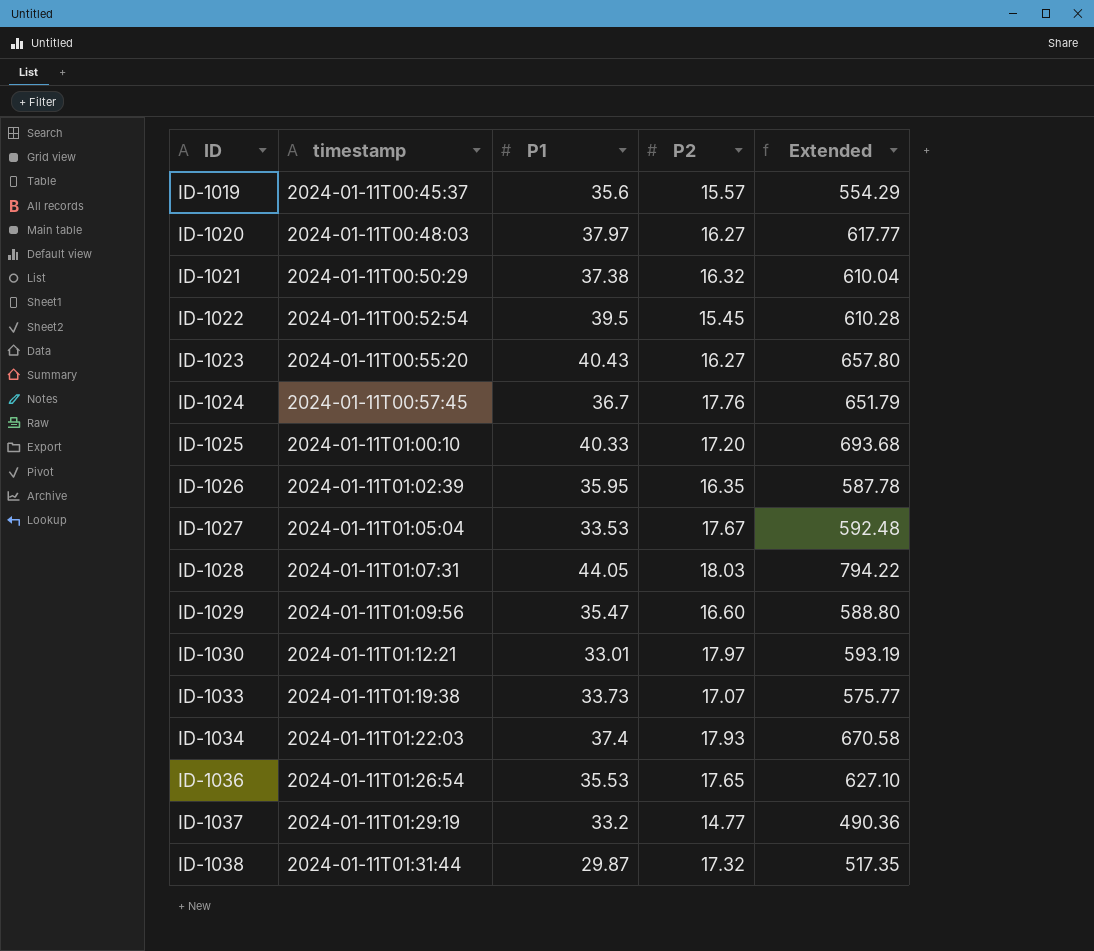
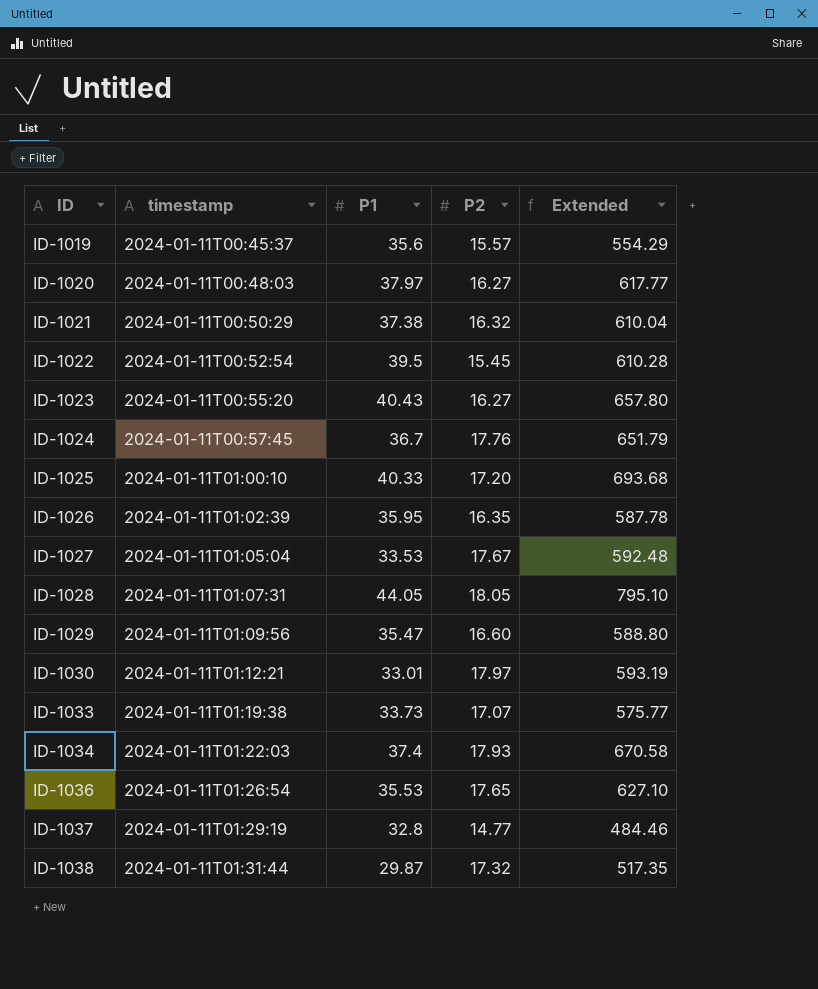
ID-1028 | P2: 18.03 -> 18.05
ID-1028 | Extended: 794.22 -> 795.10
ID-1037 | P1: 33.2 -> 32.8
ID-1037 | Extended: 490.36 -> 484.46

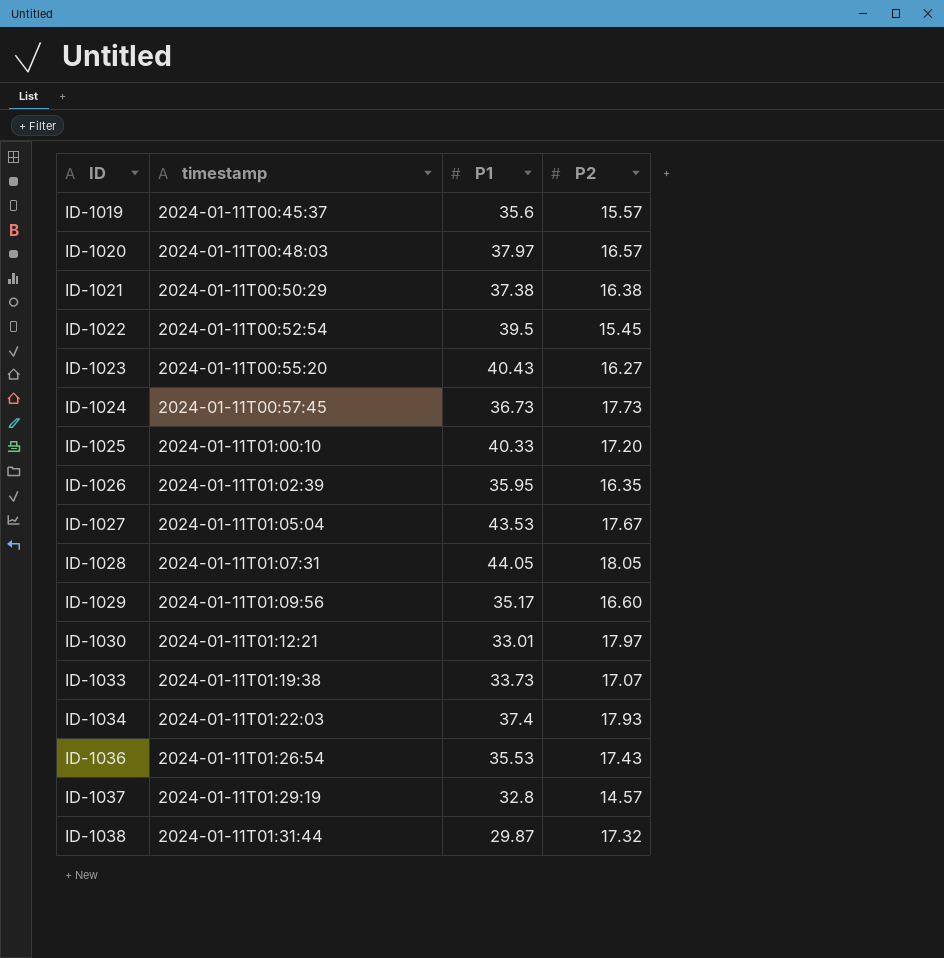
column Extended | formula: [P1] * [P2] -> none
ID-1020 | P2: 16.27 -> 16.57
ID-1021 | P2: 16.32 -> 16.38
ID-1024 | P1: 36.7 -> 36.73
ID-1024 | P2: 17.76 -> 17.73
ID-1027 | P1: 33.53 -> 43.53
ID-1029 | P1: 35.47 -> 35.17
ID-1036 | P2: 17.65 -> 17.43
ID-1037 | P2: 14.77 -> 14.57

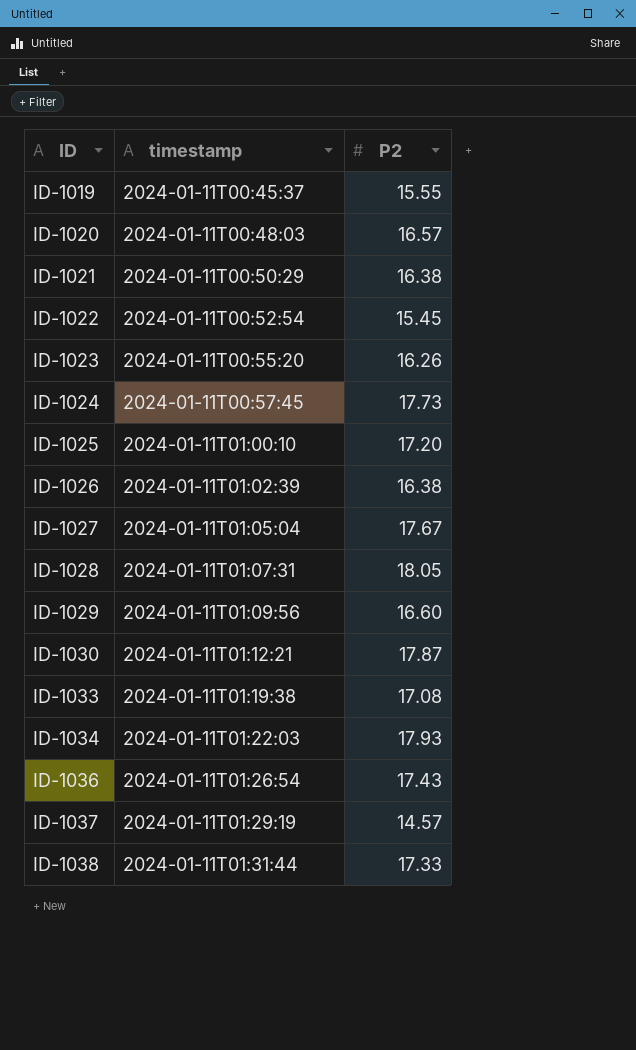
column P1 | position: 3 -> none
ID-1019 | P2: 15.57 -> 15.55
ID-1023 | P2: 16.27 -> 16.26
ID-1026 | P2: 16.35 -> 16.38
ID-1030 | P2: 17.97 -> 17.87
ID-1033 | P2: 17.07 -> 17.08
ID-1038 | P2: 17.32 -> 17.33

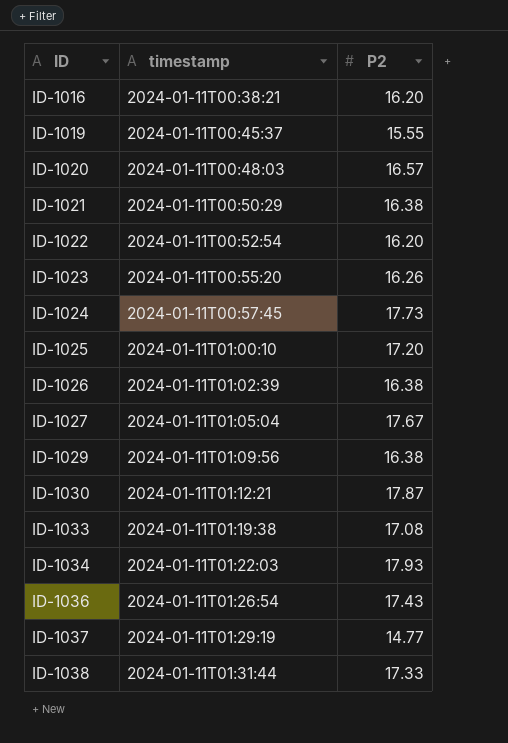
row ID-1028: 2024-01-11T01:07:31 | 18.05 -> none
row ID-1016: none -> 2024-01-11T00:38:21 | 16.20
ID-1022 | P2: 15.45 -> 16.20
ID-1029 | P2: 16.60 -> 16.38
ID-1037 | P2: 14.57 -> 14.77

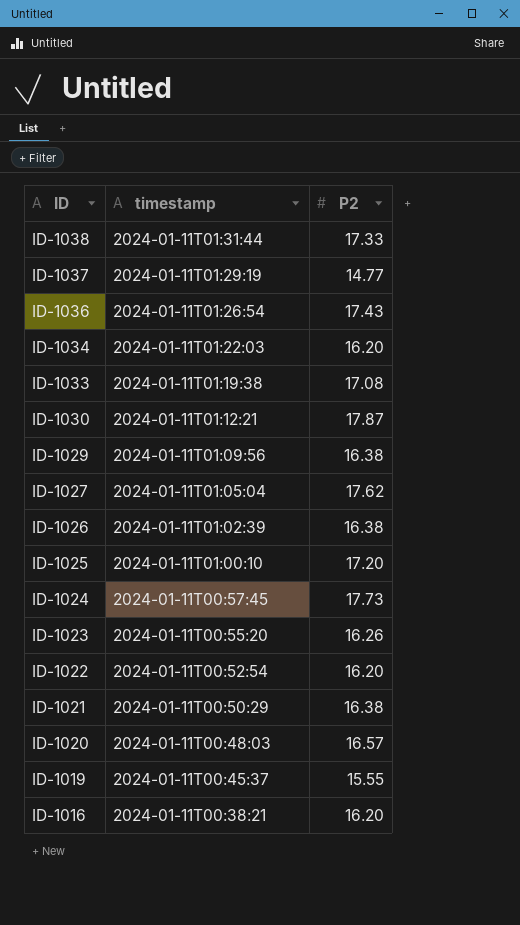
row order: ID ascending -> ID descending
ID-1034 | P2: 17.93 -> 16.20
ID-1027 | P2: 17.67 -> 17.62

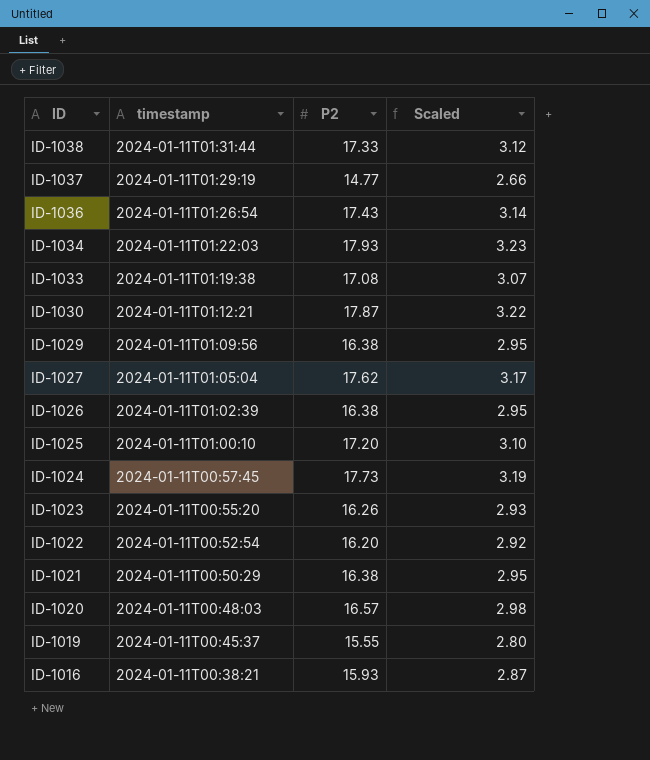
column Scaled | formula: none -> [P2] * 0.18
ID-1034 | P2: 16.20 -> 17.93
ID-1016 | P2: 16.20 -> 15.93

